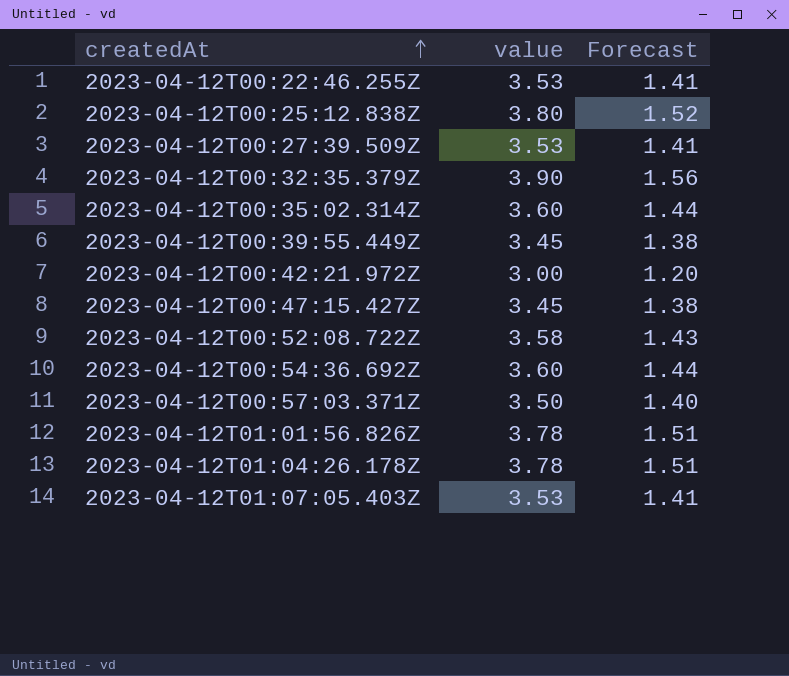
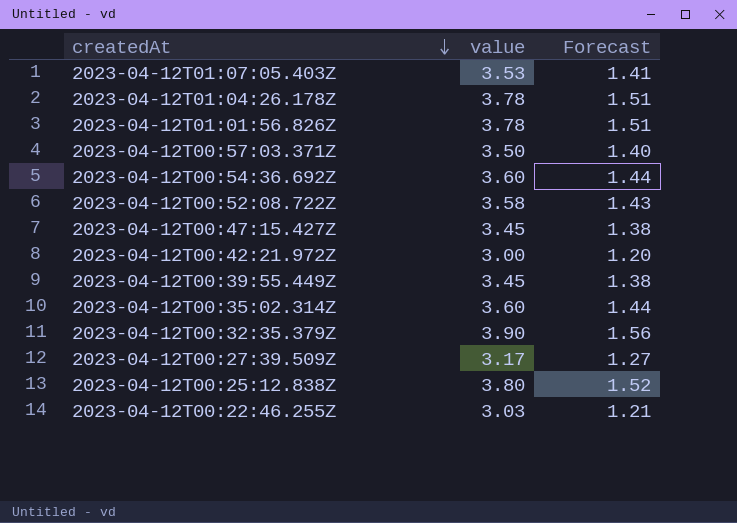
row order: createdAt ascending -> createdAt descending
2023-04-12T00:27:39.509Z | value: 3.53 -> 3.17
2023-04-12T00:27:39.509Z | Forecast: 1.41 -> 1.27
2023-04-12T00:22:46.255Z | value: 3.53 -> 3.03
2023-04-12T00:22:46.255Z | Forecast: 1.41 -> 1.21

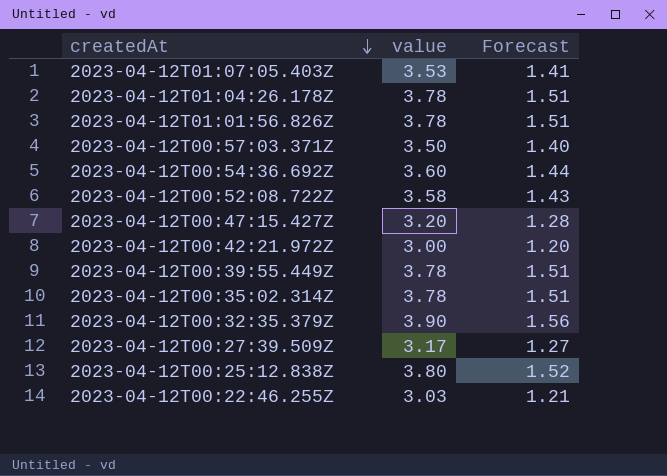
2023-04-12T00:47:15.427Z | value: 3.45 -> 3.20
2023-04-12T00:47:15.427Z | Forecast: 1.38 -> 1.28
2023-04-12T00:39:55.449Z | value: 3.45 -> 3.78
2023-04-12T00:39:55.449Z | Forecast: 1.38 -> 1.51
2023-04-12T00:35:02.314Z | value: 3.60 -> 3.78
2023-04-12T00:35:02.314Z | Forecast: 1.44 -> 1.51

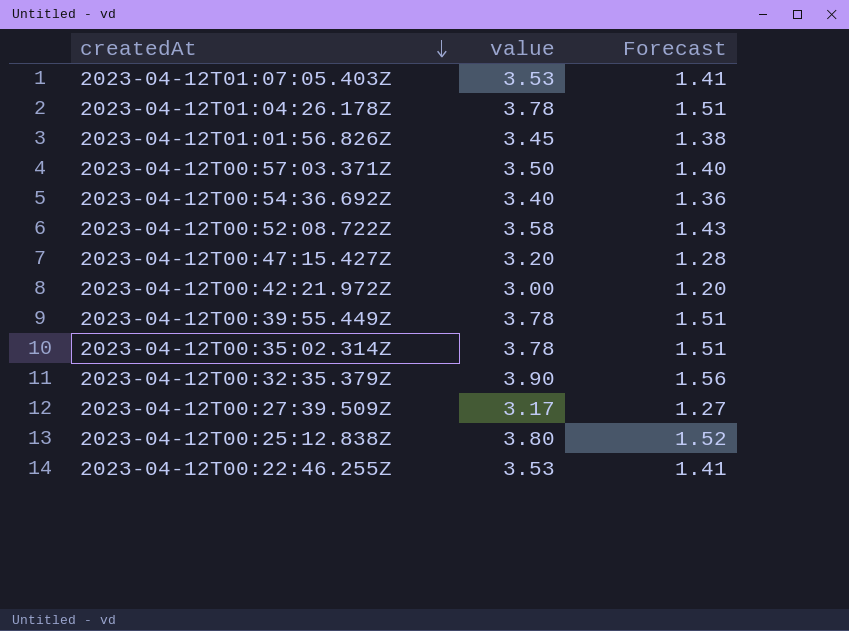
2023-04-12T01:01:56.826Z | value: 3.78 -> 3.45
2023-04-12T01:01:56.826Z | Forecast: 1.51 -> 1.38
2023-04-12T00:54:36.692Z | value: 3.60 -> 3.40
2023-04-12T00:54:36.692Z | Forecast: 1.44 -> 1.36
2023-04-12T00:22:46.255Z | value: 3.03 -> 3.53
2023-04-12T00:22:46.255Z | Forecast: 1.21 -> 1.41

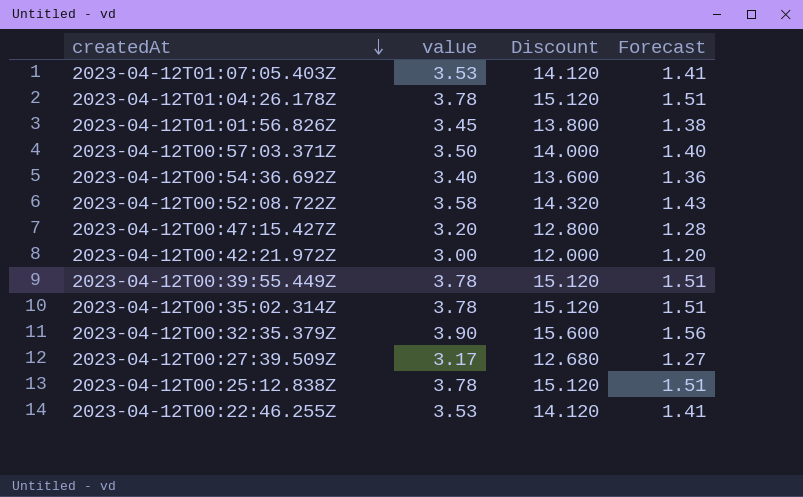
column Discount | formula: none -> [value] * 4
2023-04-12T00:25:12.838Z | value: 3.80 -> 3.78
2023-04-12T00:25:12.838Z | Forecast: 1.52 -> 1.51

